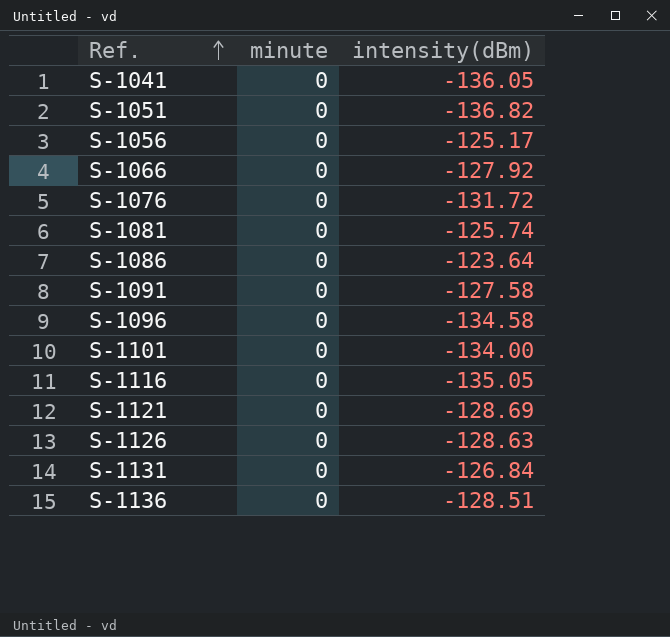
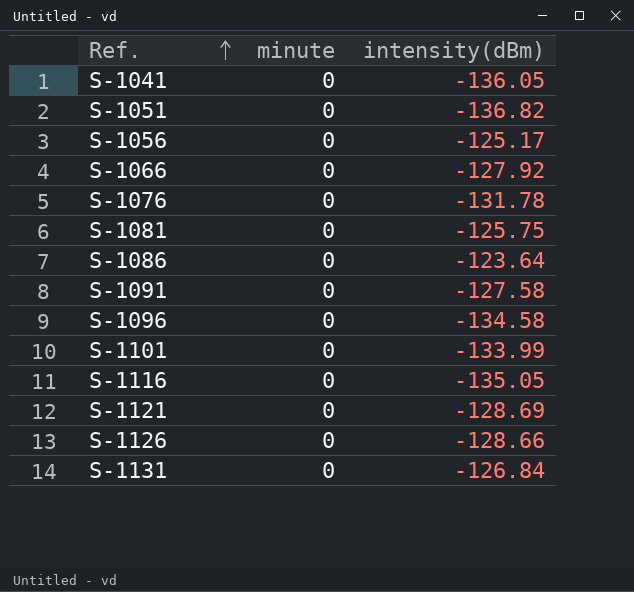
row S-1136: 0 | -128.51 -> none
S-1076 | intensity(dBm): -131.72 -> -131.78
S-1081 | intensity(dBm): -125.74 -> -125.75
S-1101 | intensity(dBm): -134.00 -> -133.99
S-1126 | intensity(dBm): -128.63 -> -128.66

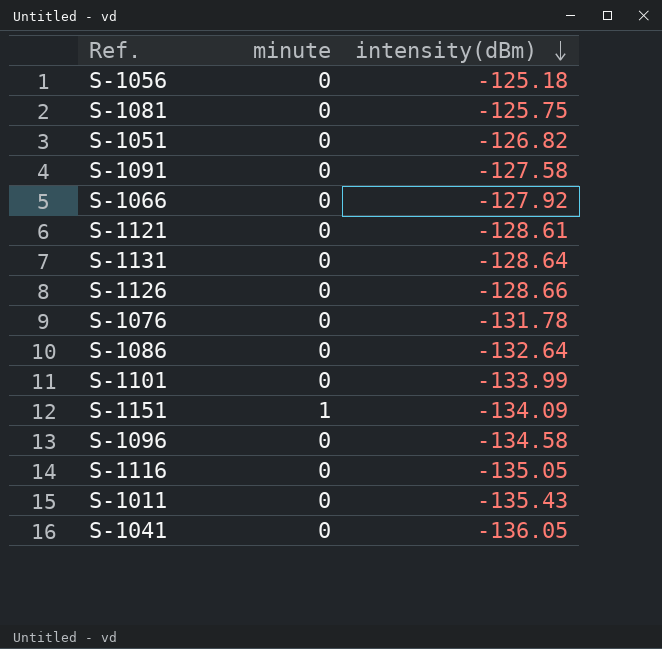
row order: Ref. ascending -> intensity(dBm) descending
S-1056 | intensity(dBm): -125.17 -> -125.18
S-1051 | intensity(dBm): -136.82 -> -126.82
S-1121 | intensity(dBm): -128.69 -> -128.61
S-1131 | intensity(dBm): -126.84 -> -128.64
S-1086 | intensity(dBm): -123.64 -> -132.64
row S-1151: none -> 1 | -134.09
row S-1011: none -> 0 | -135.43

